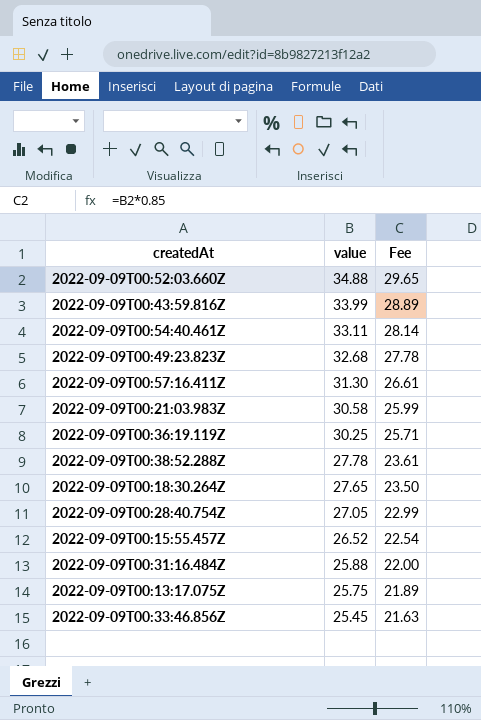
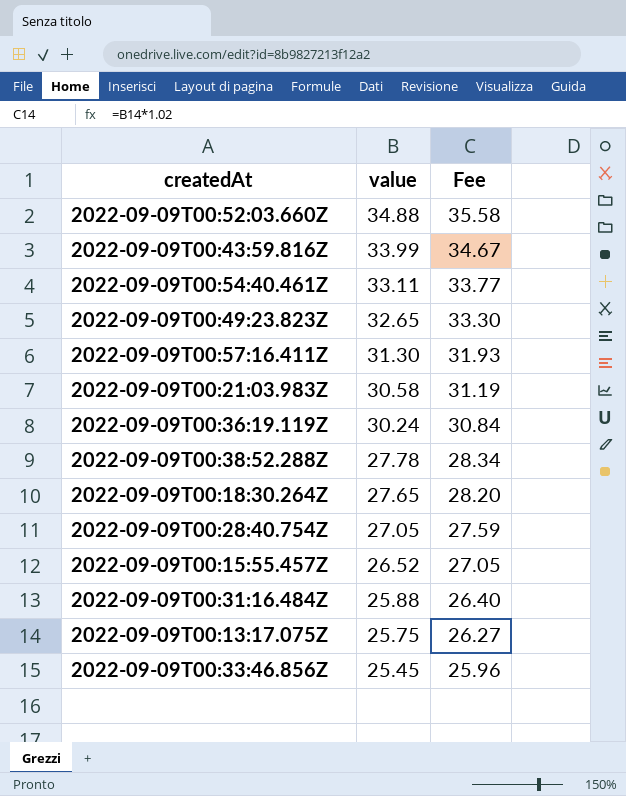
column Fee | formula: [value] * 0.85 -> [value] * 1.02
2022-09-09T00:49:23.823Z | value: 32.68 -> 32.65
2022-09-09T00:36:19.119Z | value: 30.25 -> 30.24

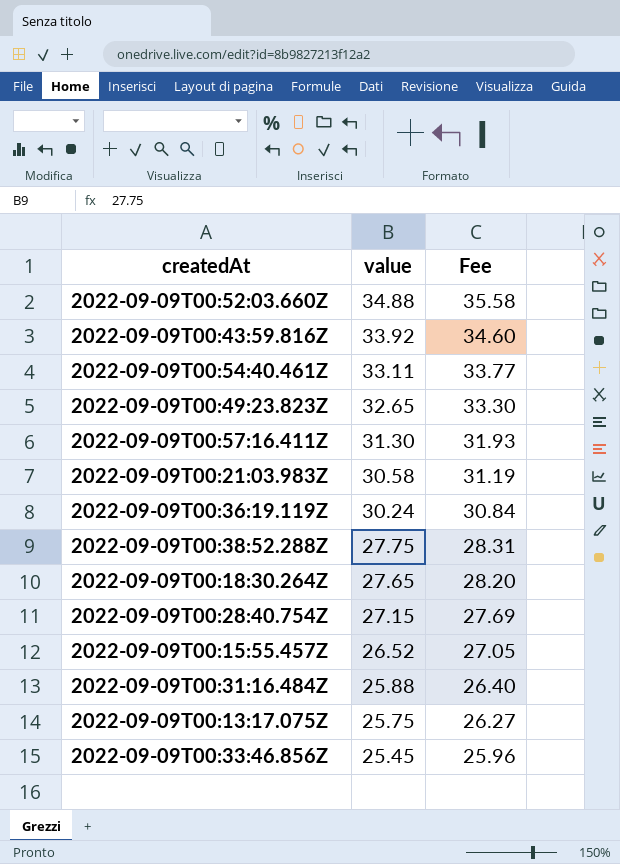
2022-09-09T00:43:59.816Z | value: 33.99 -> 33.92
2022-09-09T00:43:59.816Z | Fee: 34.67 -> 34.60
2022-09-09T00:38:52.288Z | value: 27.78 -> 27.75
2022-09-09T00:38:52.288Z | Fee: 28.34 -> 28.31
2022-09-09T00:28:40.754Z | value: 27.05 -> 27.15
2022-09-09T00:28:40.754Z | Fee: 27.59 -> 27.69

